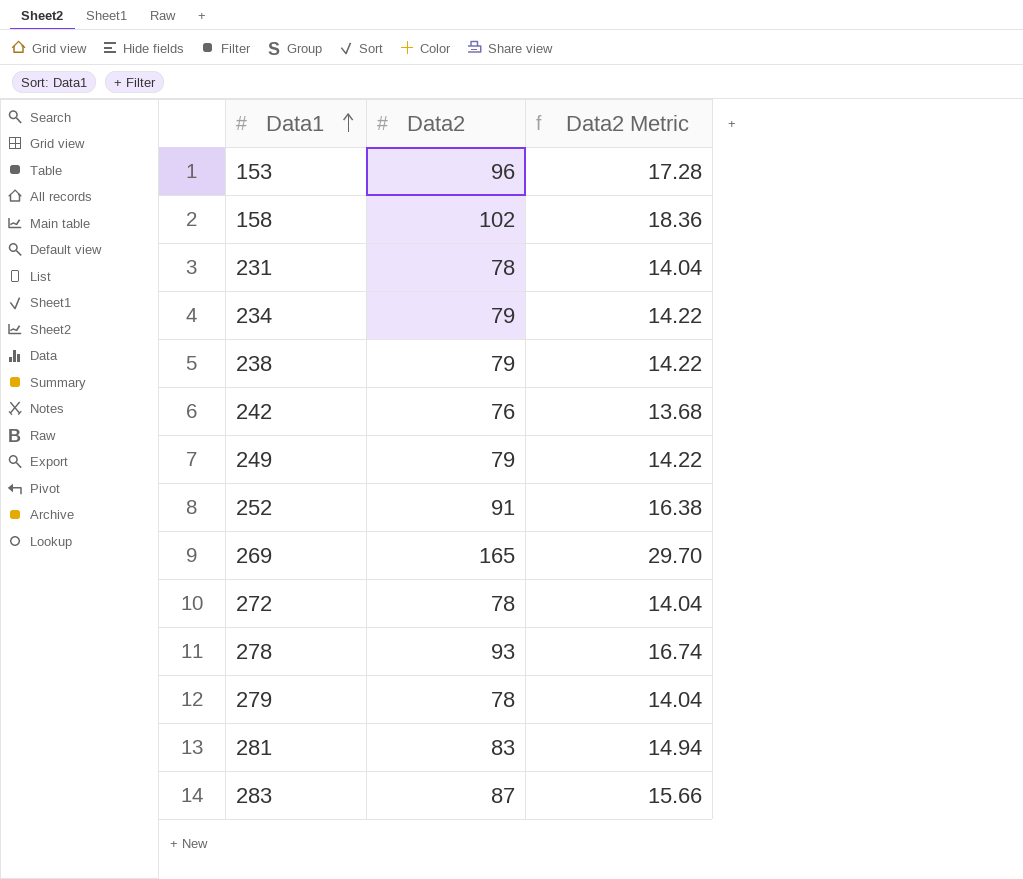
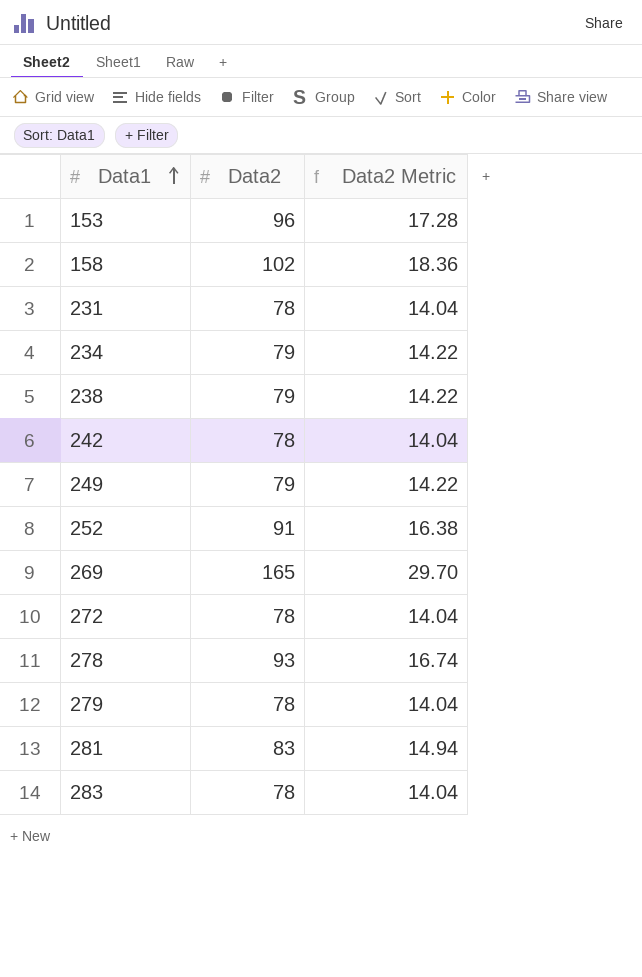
242 | Data2: 76 -> 78
242 | Data2 Metric: 13.68 -> 14.04
283 | Data2: 87 -> 78
283 | Data2 Metric: 15.66 -> 14.04

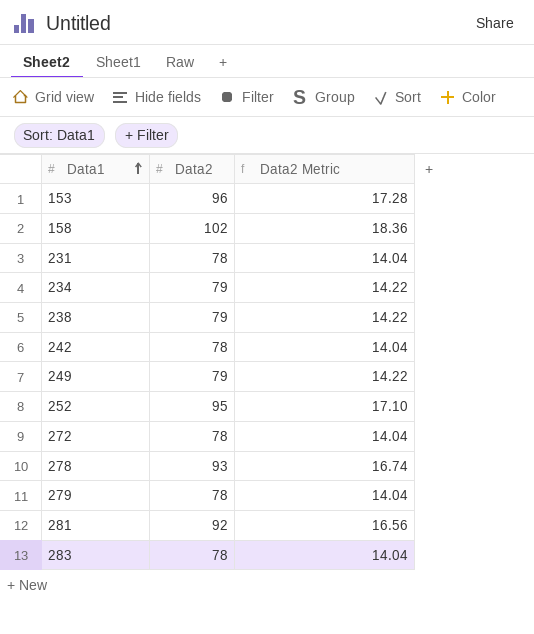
row 269: 165 | 29.70 -> none
252 | Data2: 91 -> 95
252 | Data2 Metric: 16.38 -> 17.10
281 | Data2: 83 -> 92
281 | Data2 Metric: 14.94 -> 16.56

